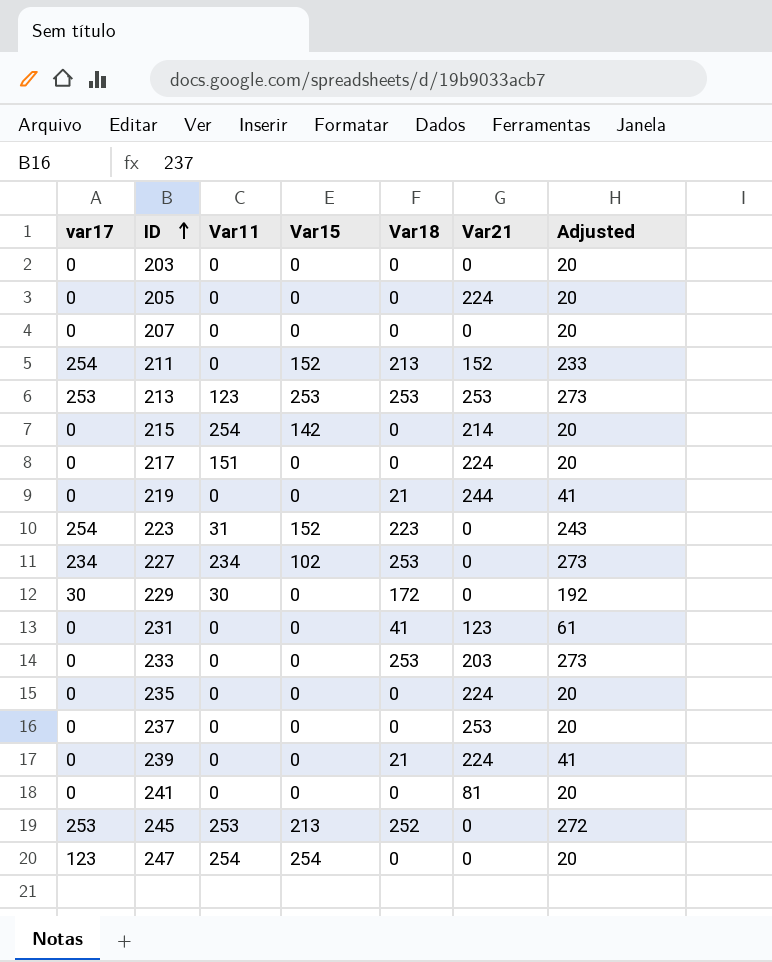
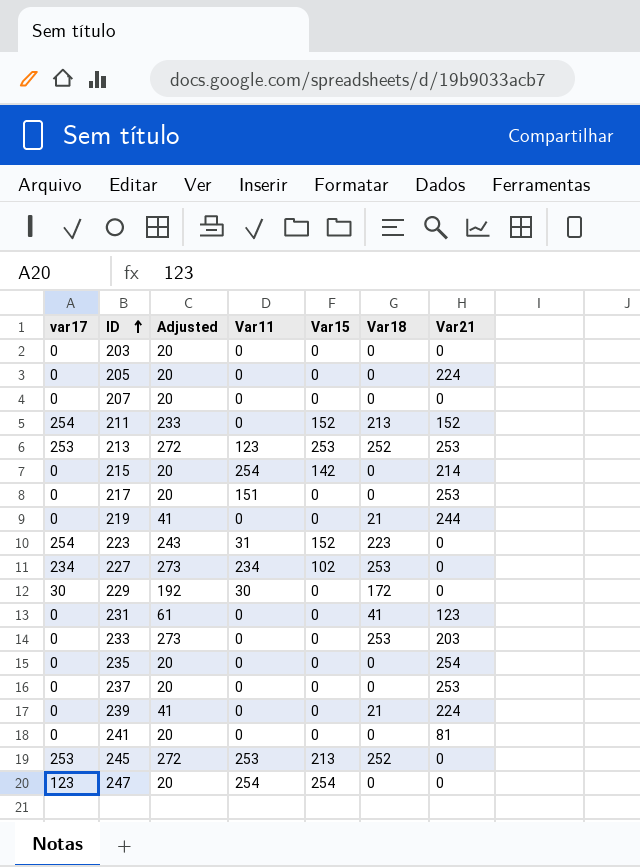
column Adjusted | position: 7 -> 3
213 | Adjusted: 273 -> 272
213 | Var18: 253 -> 252
217 | Var21: 224 -> 253
235 | Var21: 224 -> 254

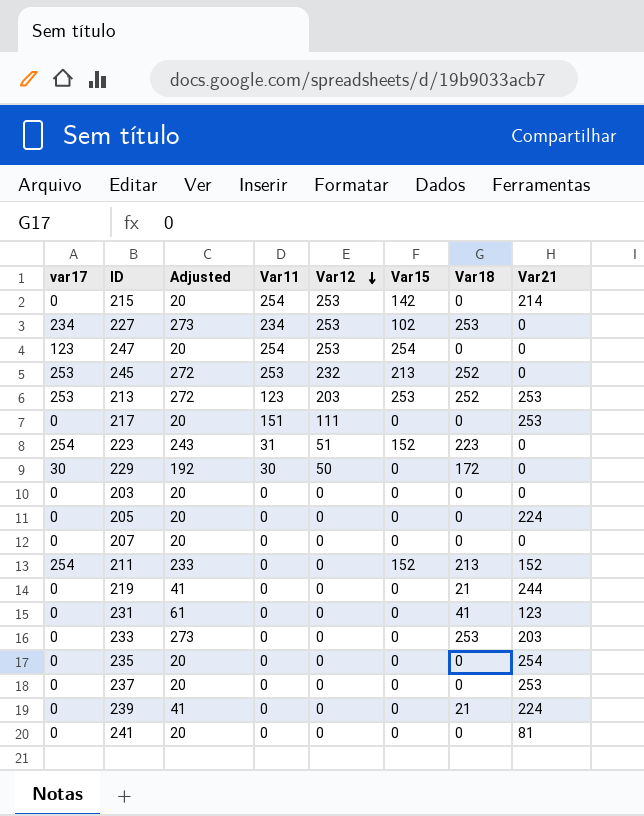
row order: ID ascending -> Var12 descending
column Var12 | position: none -> 5

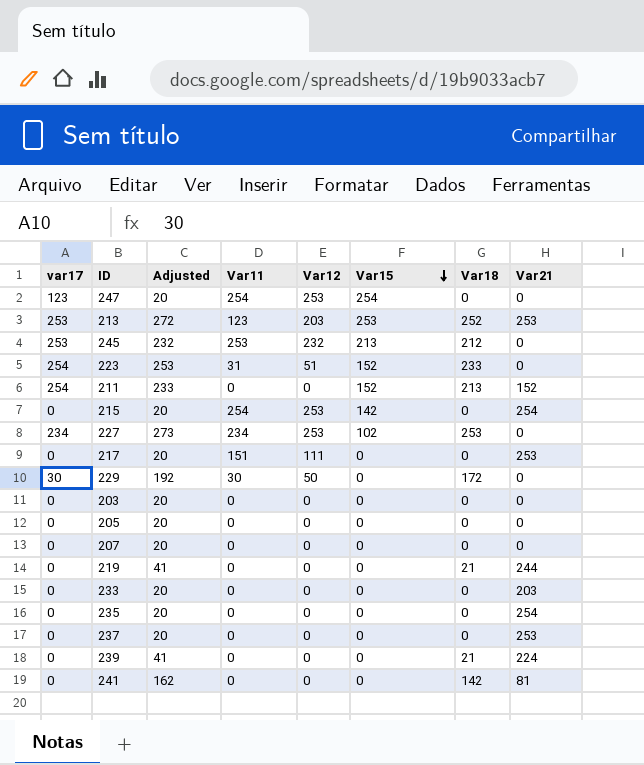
row order: Var12 descending -> Var15 descending
row 231: 0 | 61 | 0 | 0 | 0 | 41 | 123 -> none
245 | Adjusted: 272 -> 232
245 | Var18: 252 -> 212
223 | Adjusted: 243 -> 253
223 | Var18: 223 -> 233
215 | Var21: 214 -> 254
205 | Var21: 224 -> 0
233 | Adjusted: 273 -> 20
233 | Var18: 253 -> 0
241 | Adjusted: 20 -> 162
241 | Var18: 0 -> 142

